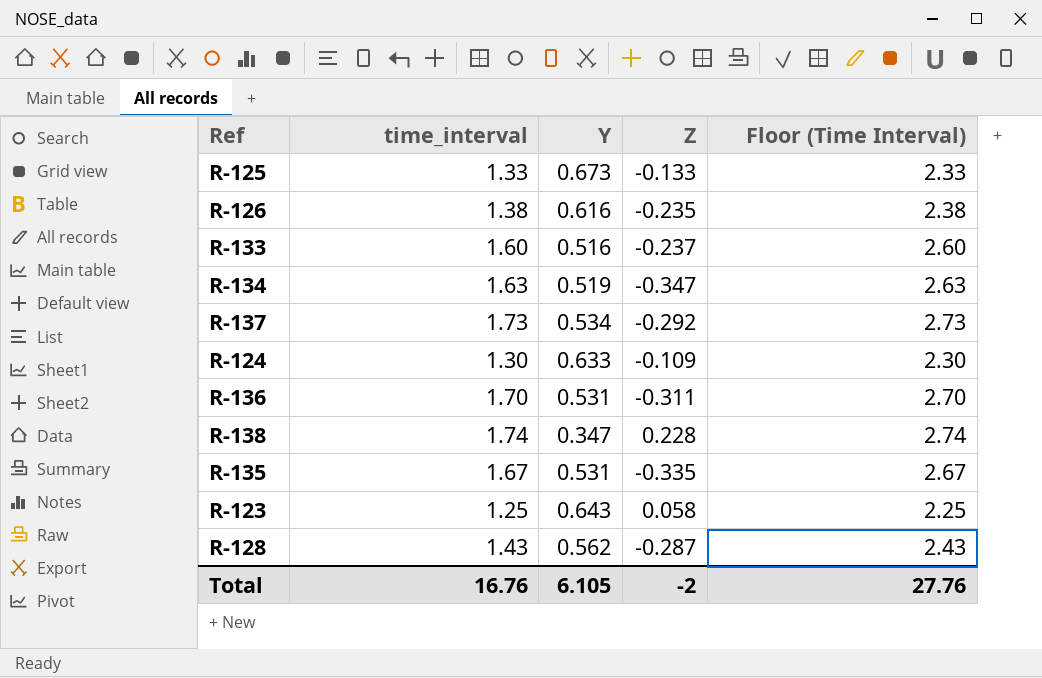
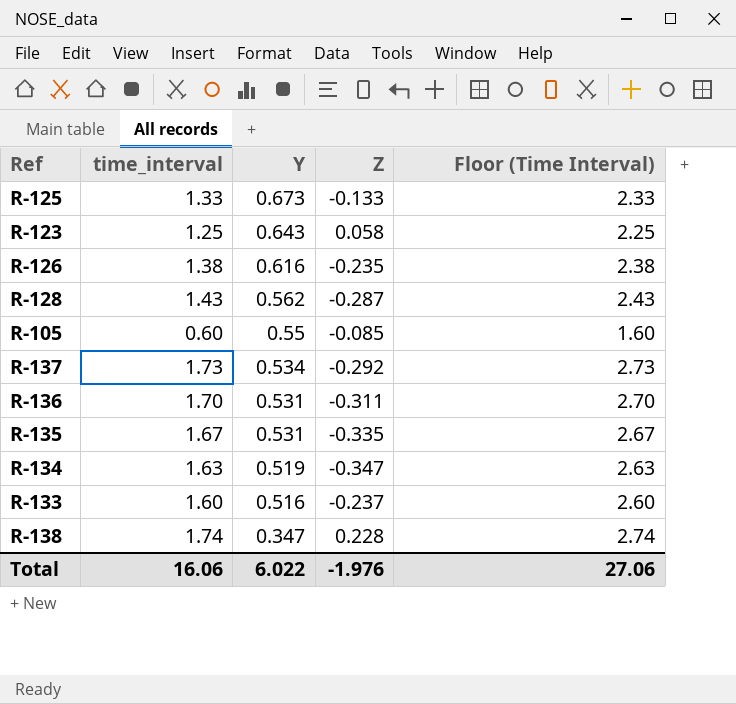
row order: none -> Y descending
row R-124: 1.30 | 0.633 | -0.109 | 2.30 -> none
row R-105: none -> 0.60 | 0.55 | -0.085 | 1.60
Total | time_interval: 16.76 -> 16.06
Total | Y: 6.105 -> 6.022
Total | Z: -2 -> -1.976
Total | Floor (Time Interval): 27.76 -> 27.06

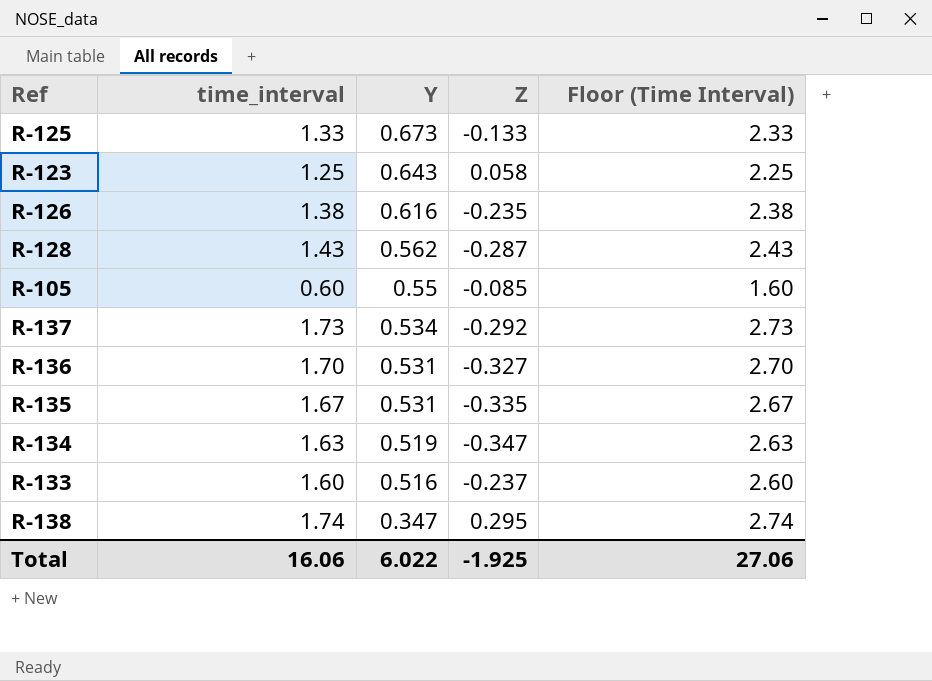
R-136 | Z: -0.311 -> -0.327
R-138 | Z: 0.228 -> 0.295
Total | Z: -1.976 -> -1.925

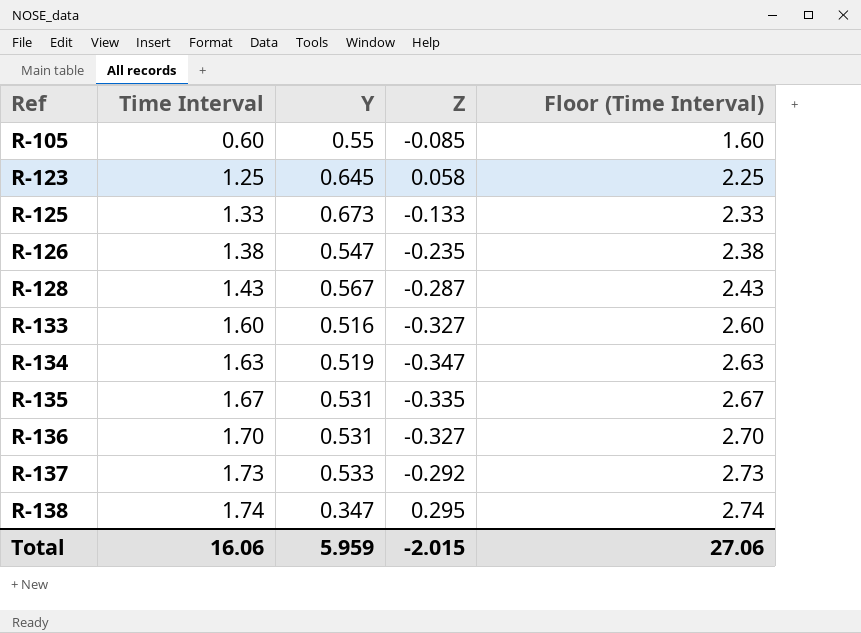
row order: Y descending -> Ref ascending
column name: time_interval -> Time Interval
R-123 | Y: 0.643 -> 0.645
R-126 | Y: 0.616 -> 0.547
R-128 | Y: 0.562 -> 0.567
R-133 | Z: -0.237 -> -0.327
R-137 | Y: 0.534 -> 0.533
Total | Y: 6.022 -> 5.959
Total | Z: -1.925 -> -2.015

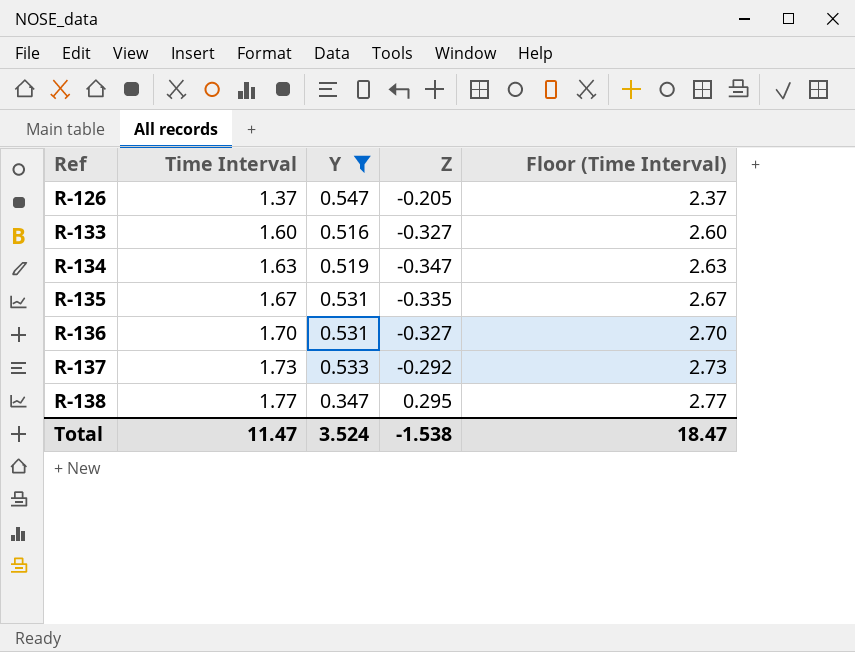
filter: none -> Y <= 0.547
R-126 | Time Interval: 1.38 -> 1.37
R-126 | Z: -0.235 -> -0.205
R-126 | Floor (Time Interval): 2.38 -> 2.37
R-138 | Time Interval: 1.74 -> 1.77
R-138 | Floor (Time Interval): 2.74 -> 2.77
Total | Time Interval: 16.06 -> 11.47
Total | Y: 5.959 -> 3.524
Total | Z: -2.015 -> -1.538
Total | Floor (Time Interval): 27.06 -> 18.47

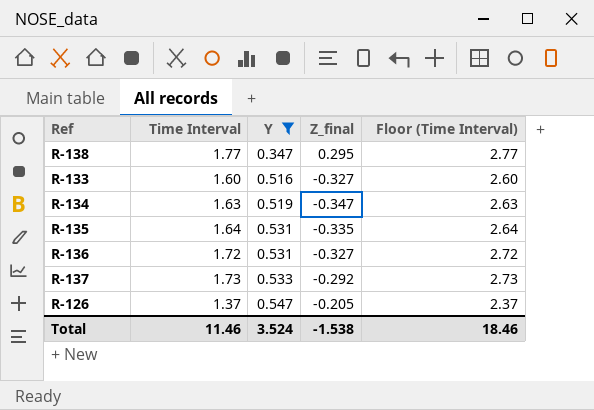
row order: Ref ascending -> Y ascending
column name: Z -> Z_final
R-135 | Time Interval: 1.67 -> 1.64
R-135 | Floor (Time Interval): 2.67 -> 2.64
R-136 | Time Interval: 1.70 -> 1.72
R-136 | Floor (Time Interval): 2.70 -> 2.72
Total | Time Interval: 11.47 -> 11.46
Total | Floor (Time Interval): 18.47 -> 18.46

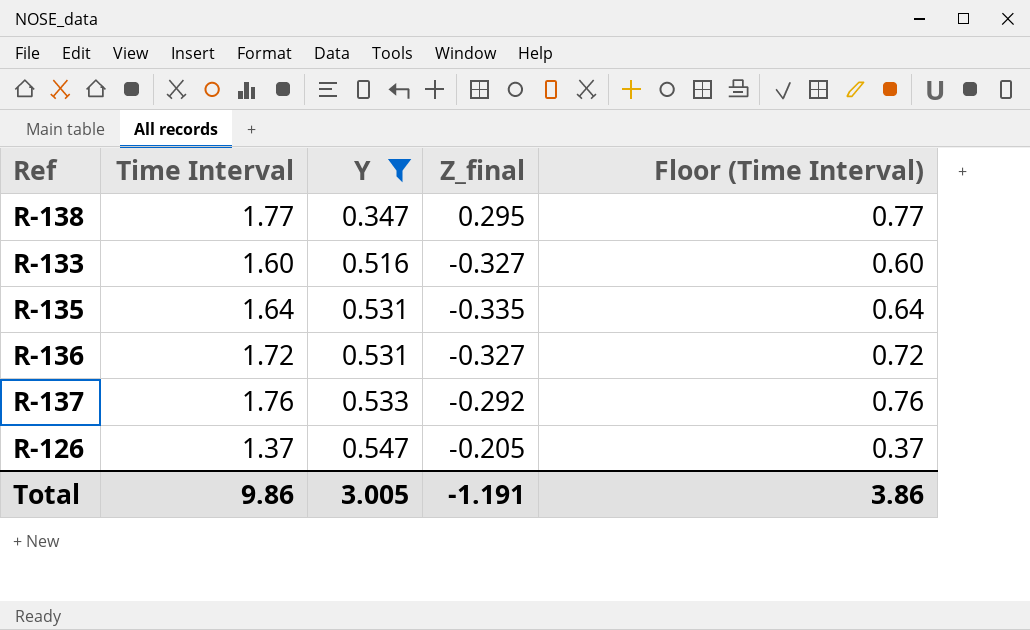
column Floor (Time Interval) | formula: [Time Interval] + 1 -> [Time Interval] - 1
row R-134: 1.63 | 0.519 | -0.347 | 2.63 -> none
R-137 | Time Interval: 1.73 -> 1.76
Total | Time Interval: 11.46 -> 9.86
Total | Y: 3.524 -> 3.005
Total | Z_final: -1.538 -> -1.191
Total | Floor (Time Interval): 18.46 -> 3.86

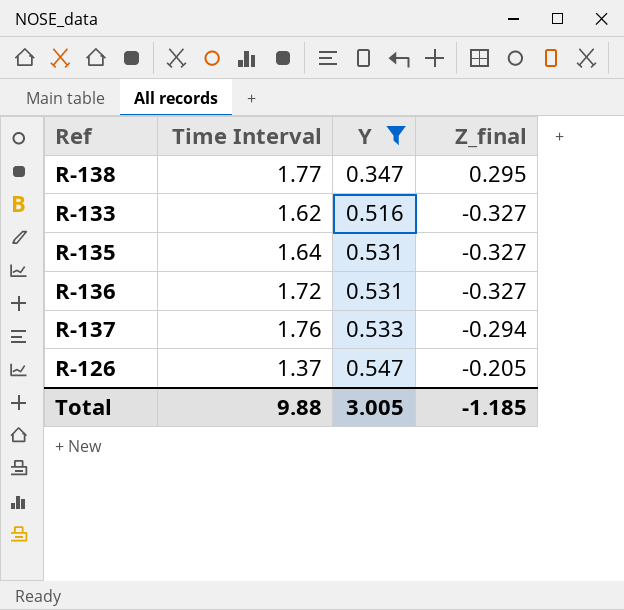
column Floor (Time Interval) | formula: [Time Interval] - 1 -> none
R-133 | Time Interval: 1.60 -> 1.62
R-135 | Z_final: -0.335 -> -0.327
R-137 | Z_final: -0.292 -> -0.294
Total | Time Interval: 9.86 -> 9.88
Total | Z_final: -1.191 -> -1.185

